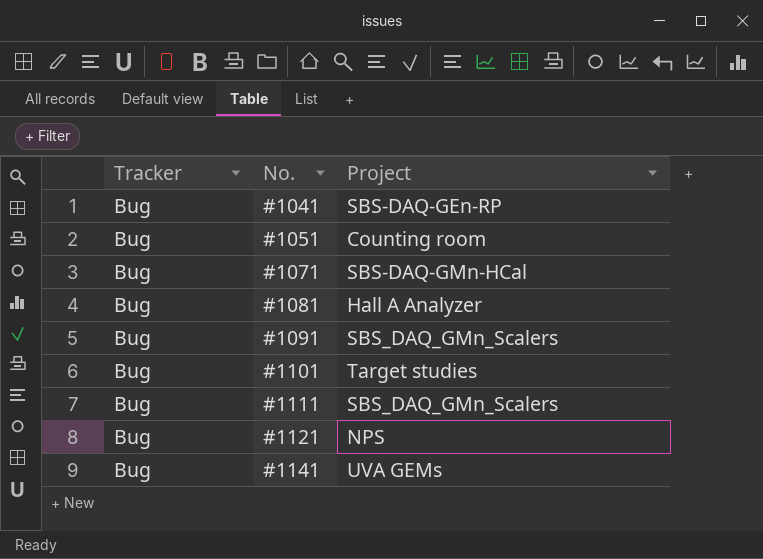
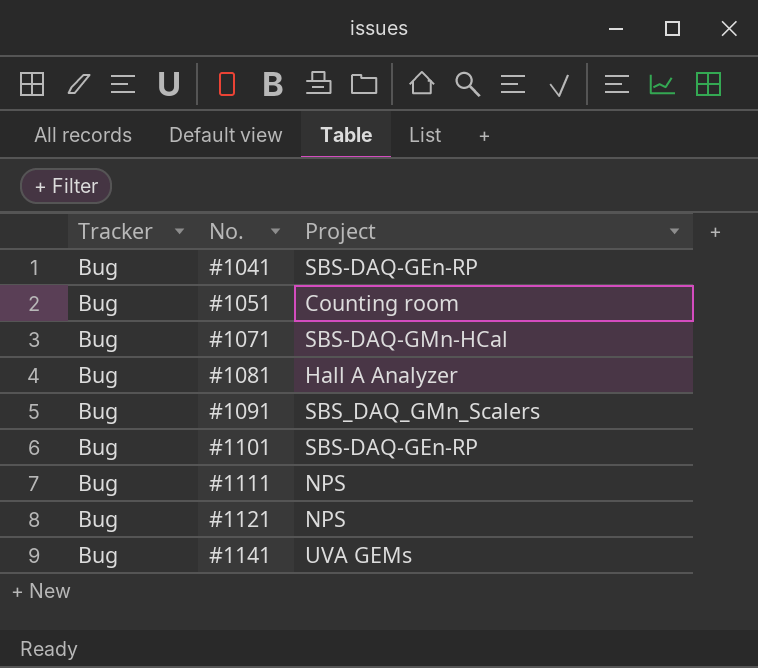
#1101 | Project: Target studies -> SBS-DAQ-GEn-RP
#1111 | Project: SBS_DAQ_GMn_Scalers -> NPS

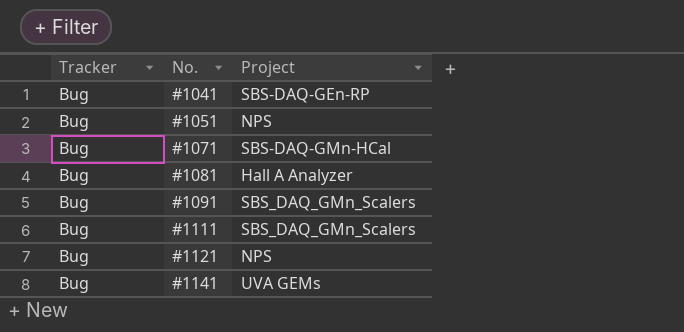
row #1101: Bug | SBS-DAQ-GEn-RP -> none
#1051 | Project: Counting room -> NPS
#1111 | Project: NPS -> SBS_DAQ_GMn_Scalers

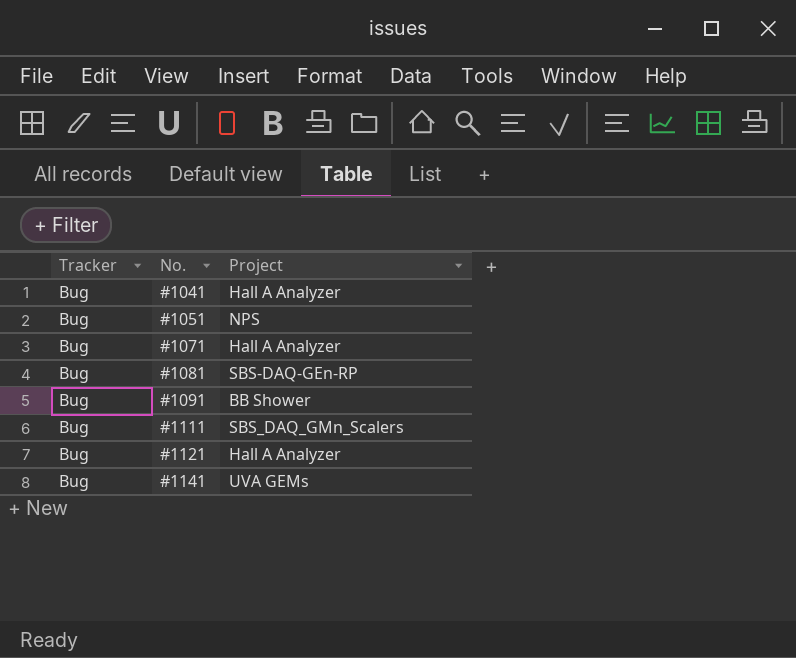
#1041 | Project: SBS-DAQ-GEn-RP -> Hall A Analyzer
#1071 | Project: SBS-DAQ-GMn-HCal -> Hall A Analyzer
#1081 | Project: Hall A Analyzer -> SBS-DAQ-GEn-RP
#1091 | Project: SBS_DAQ_GMn_Scalers -> BB Shower
#1121 | Project: NPS -> Hall A Analyzer

